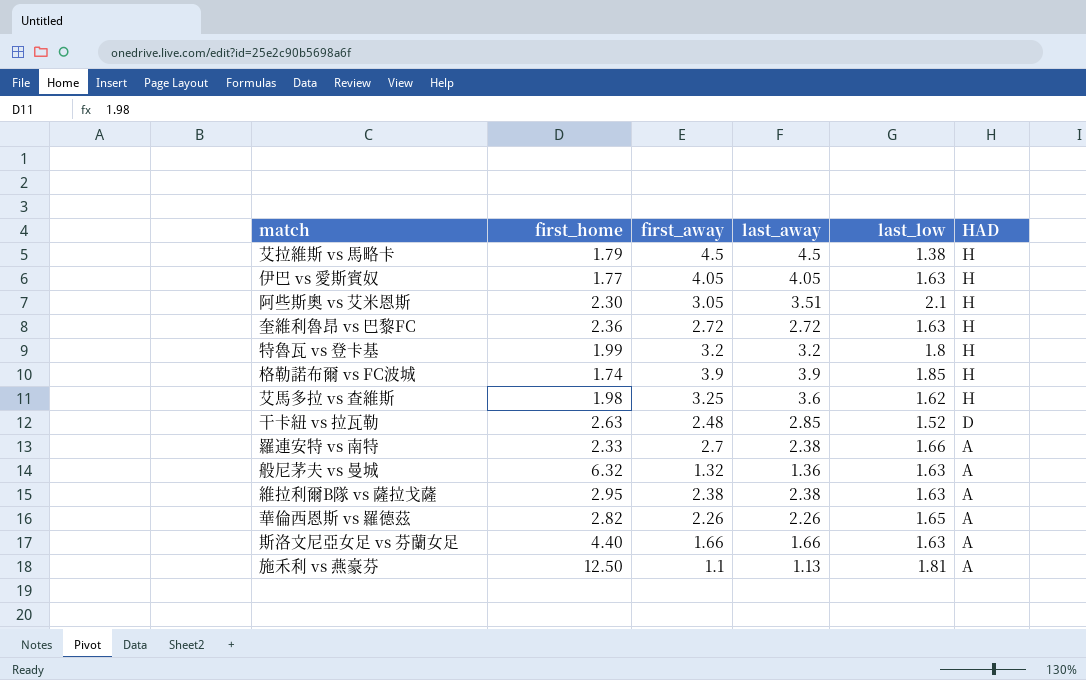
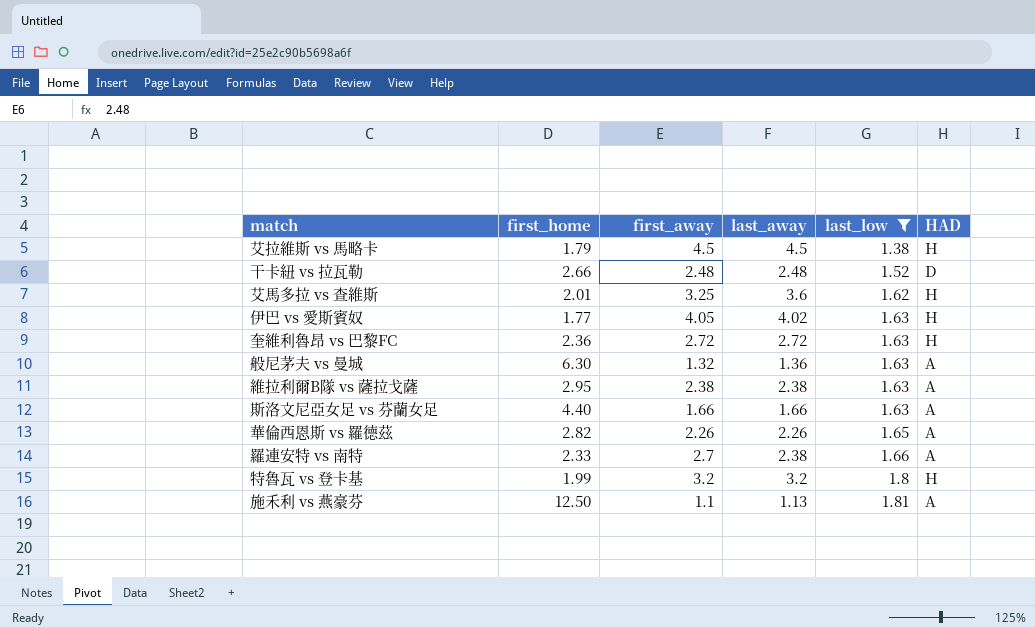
filter: none -> last_low <= 1.81
row order: HAD descending -> last_low ascending
干卡紐 vs 拉瓦勒 | first_home: 2.63 -> 2.66
干卡紐 vs 拉瓦勒 | last_away: 2.85 -> 2.48
艾馬多拉 vs 查維斯 | first_home: 1.98 -> 2.01
伊巴 vs 愛斯賓奴 | last_away: 4.05 -> 4.02
般尼茅夫 vs 曼城 | first_home: 6.32 -> 6.30

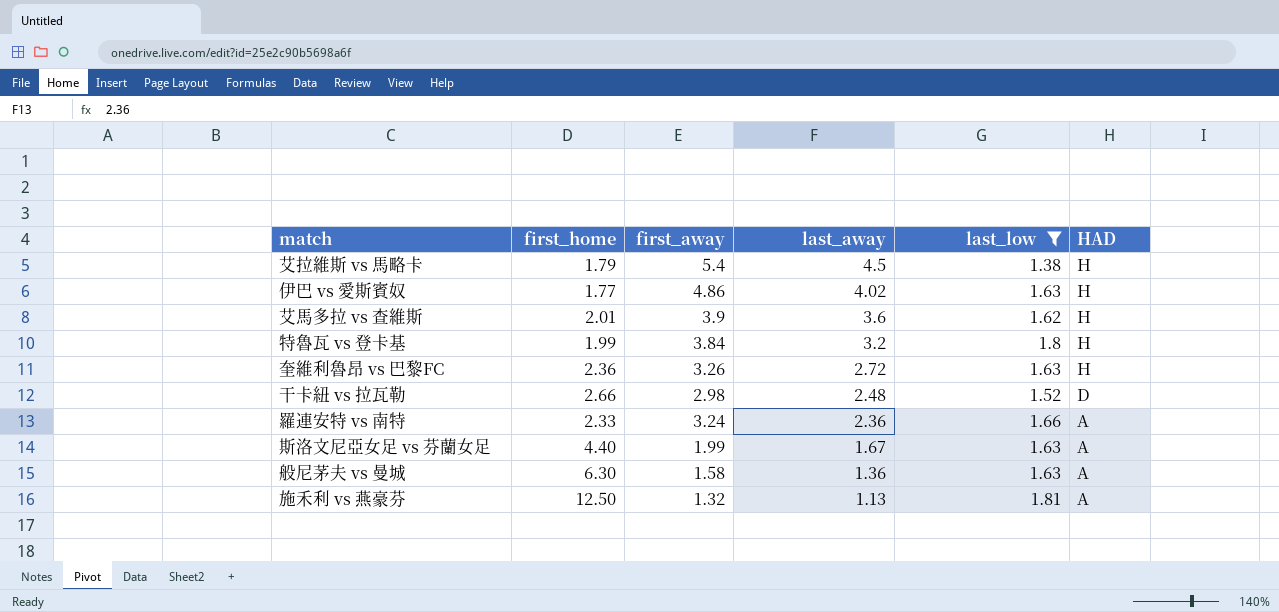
row order: last_low ascending -> last_away descending
row 維拉利爾B隊 vs 薩拉戈薩: 2.95 | 2.38 | 2.38 | 1.63 | A -> none
row 華倫西恩斯 vs 羅德茲: 2.82 | 2.26 | 2.26 | 1.65 | A -> none
艾拉維斯 vs 馬略卡 | first_away: 4.5 -> 5.4
伊巴 vs 愛斯賓奴 | first_away: 4.05 -> 4.86
艾馬多拉 vs 查維斯 | first_away: 3.25 -> 3.9
特魯瓦 vs 登卡基 | first_away: 3.2 -> 3.84
奎維利魯昂 vs 巴黎FC | first_away: 2.72 -> 3.26
干卡紐 vs 拉瓦勒 | first_away: 2.48 -> 2.98
羅連安特 vs 南特 | first_away: 2.7 -> 3.24
羅連安特 vs 南特 | last_away: 2.38 -> 2.36
斯洛文尼亞女足 vs 芬蘭女足 | first_away: 1.66 -> 1.99
斯洛文尼亞女足 vs 芬蘭女足 | last_away: 1.66 -> 1.67
般尼茅夫 vs 曼城 | first_away: 1.32 -> 1.58
施禾利 vs 燕豪芬 | first_away: 1.1 -> 1.32

